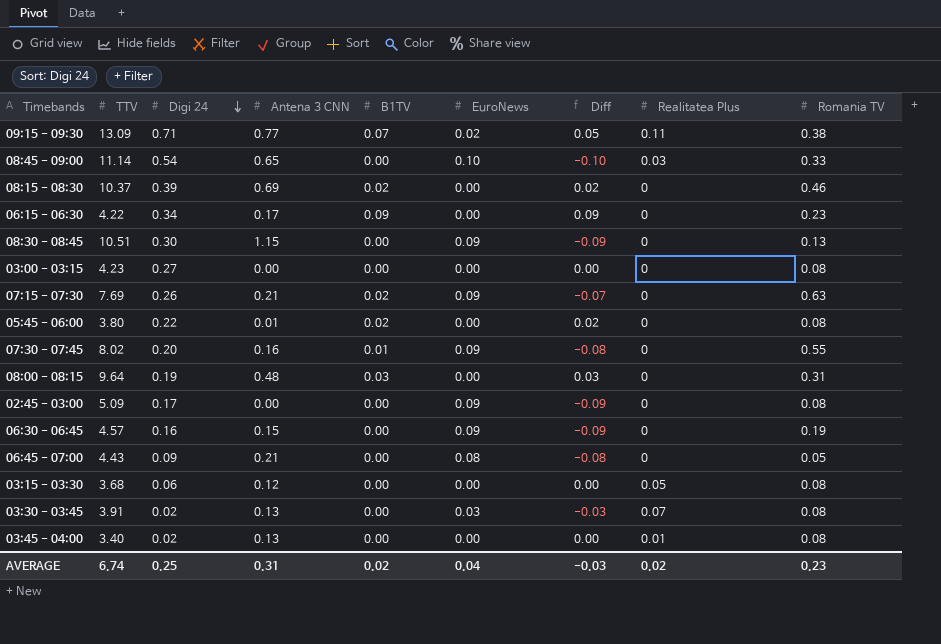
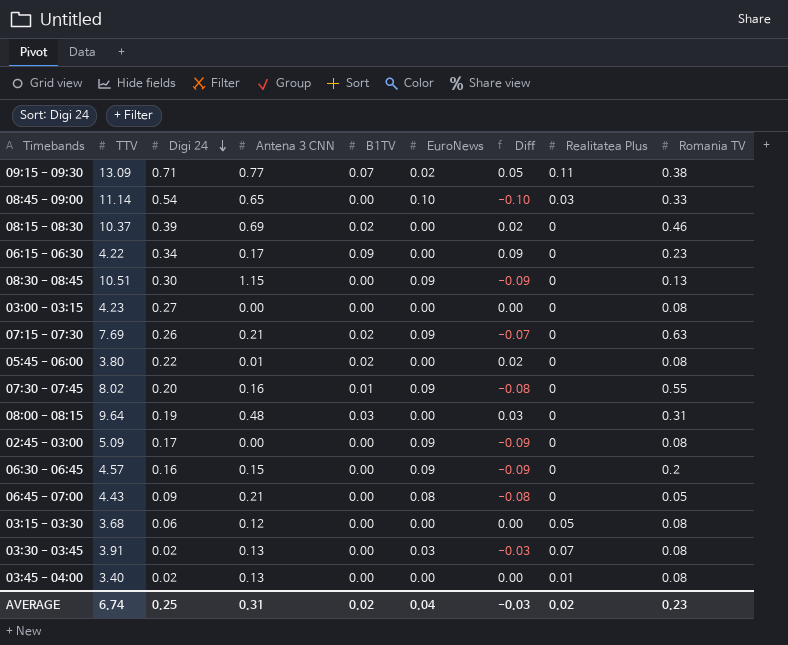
06:30 - 06:45 | Romania TV: 0.19 -> 0.2

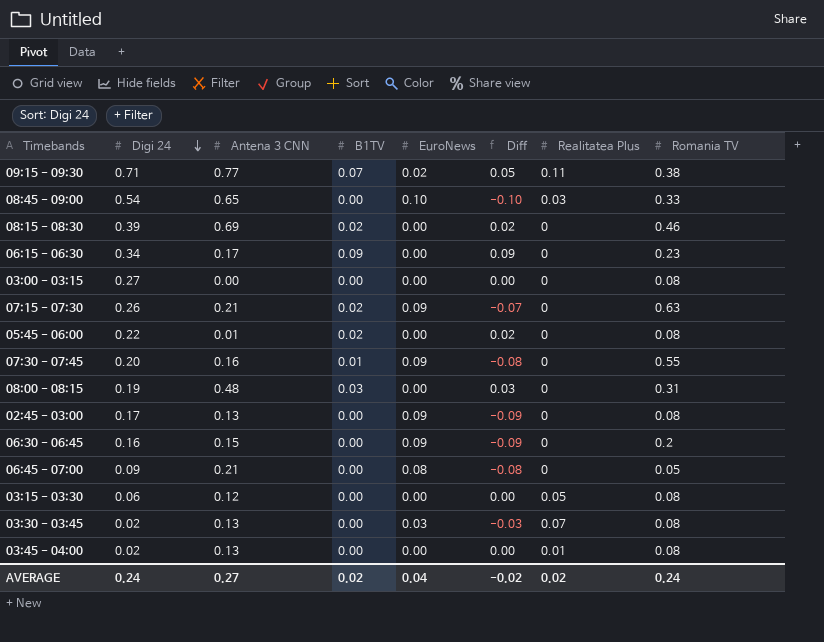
column TTV | position: 2 -> none
row 08:30 - 08:45: 10.51 | 0.30 | 1.15 | 0.00 | 0.09 | -0.09 | 0 | 0.13 -> none
02:45 - 03:00 | Antena 3 CNN: 0.00 -> 0.13
AVERAGE | Digi 24: 0.25 -> 0.24
AVERAGE | Antena 3 CNN: 0.31 -> 0.27
AVERAGE | Diff: -0.03 -> -0.02
AVERAGE | Romania TV: 0.23 -> 0.24

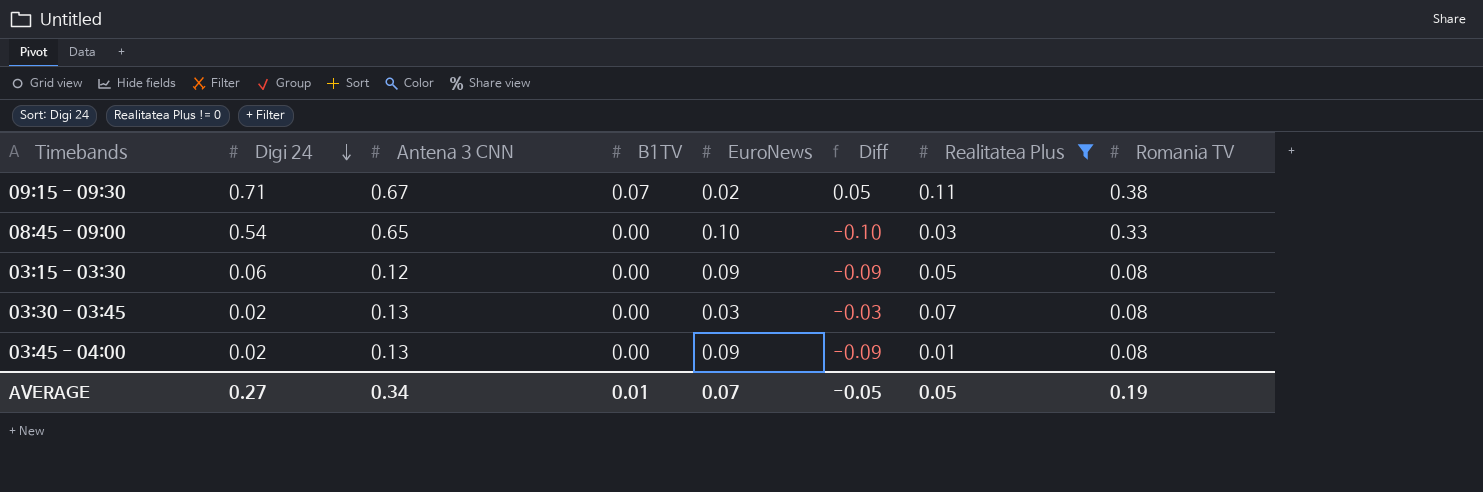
filter: none -> Realitatea Plus != 0
09:15 - 09:30 | Antena 3 CNN: 0.77 -> 0.67
03:15 - 03:30 | EuroNews: 0.00 -> 0.09
03:15 - 03:30 | Diff: 0.00 -> -0.09
03:45 - 04:00 | EuroNews: 0.00 -> 0.09
03:45 - 04:00 | Diff: 0.00 -> -0.09
AVERAGE | Digi 24: 0.24 -> 0.27
AVERAGE | Antena 3 CNN: 0.27 -> 0.34
AVERAGE | B1TV: 0.02 -> 0.01
AVERAGE | EuroNews: 0.04 -> 0.07
AVERAGE | Diff: -0.02 -> -0.05
AVERAGE | Realitatea Plus: 0.02 -> 0.05
AVERAGE | Romania TV: 0.24 -> 0.19

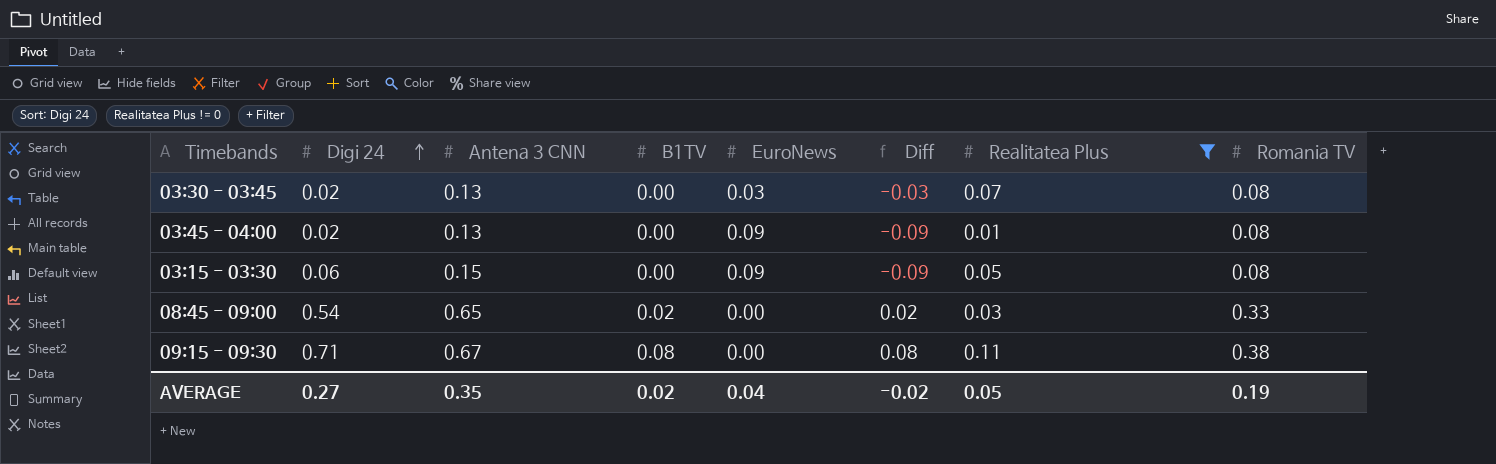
row order: Digi 24 descending -> Digi 24 ascending
03:15 - 03:30 | Antena 3 CNN: 0.12 -> 0.15
08:45 - 09:00 | B1TV: 0.00 -> 0.02
08:45 - 09:00 | EuroNews: 0.10 -> 0.00
08:45 - 09:00 | Diff: -0.10 -> 0.02
09:15 - 09:30 | B1TV: 0.07 -> 0.08
09:15 - 09:30 | EuroNews: 0.02 -> 0.00
09:15 - 09:30 | Diff: 0.05 -> 0.08
AVERAGE | Antena 3 CNN: 0.34 -> 0.35
AVERAGE | B1TV: 0.01 -> 0.02
AVERAGE | EuroNews: 0.07 -> 0.04
AVERAGE | Diff: -0.05 -> -0.02

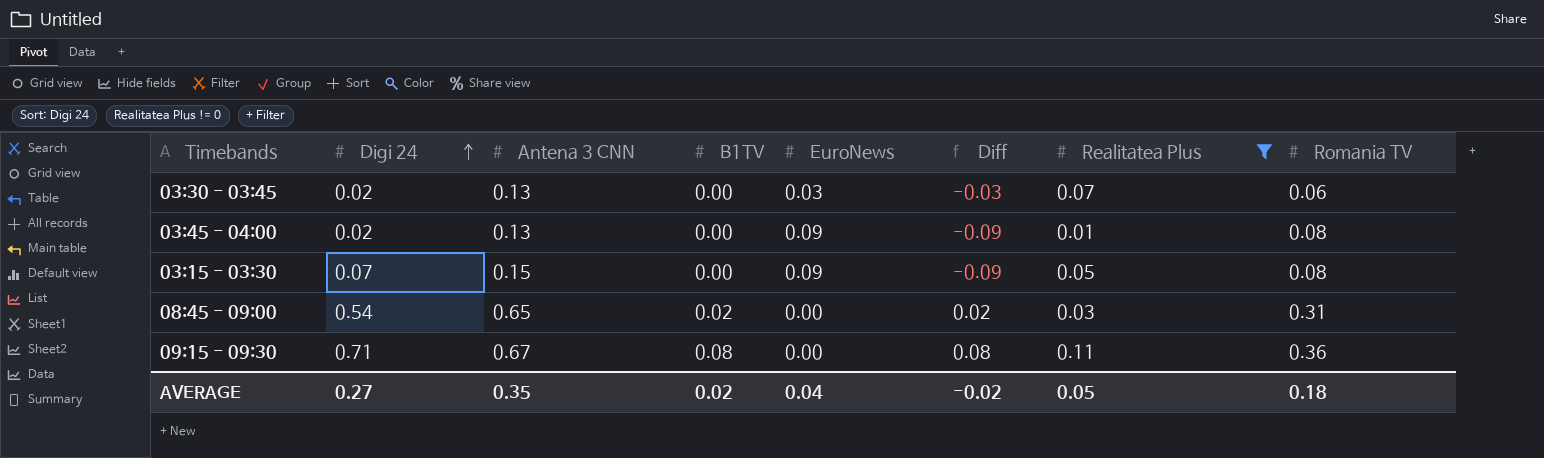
03:30 - 03:45 | Romania TV: 0.08 -> 0.06
03:15 - 03:30 | Digi 24: 0.06 -> 0.07
08:45 - 09:00 | Romania TV: 0.33 -> 0.31
09:15 - 09:30 | Romania TV: 0.38 -> 0.36
AVERAGE | Romania TV: 0.19 -> 0.18

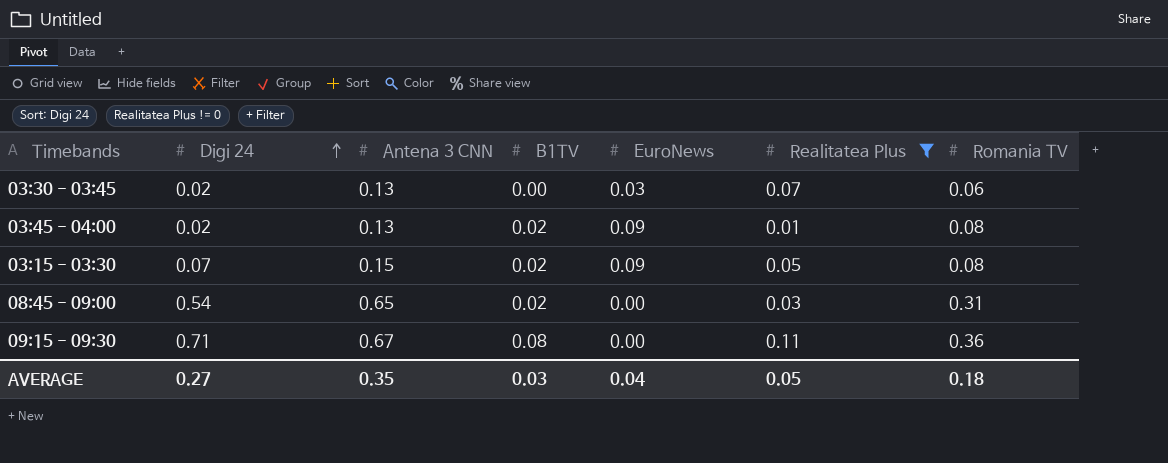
column Diff | formula: [B1TV] - [EuroNews] -> none
03:45 - 04:00 | B1TV: 0.00 -> 0.02
03:15 - 03:30 | B1TV: 0.00 -> 0.02
AVERAGE | B1TV: 0.02 -> 0.03

